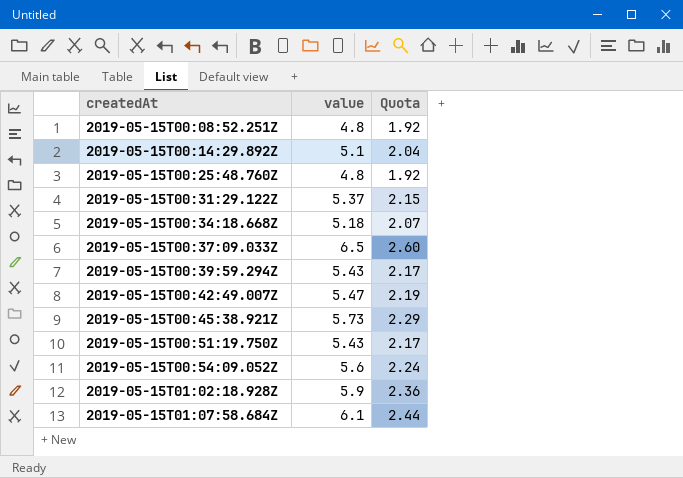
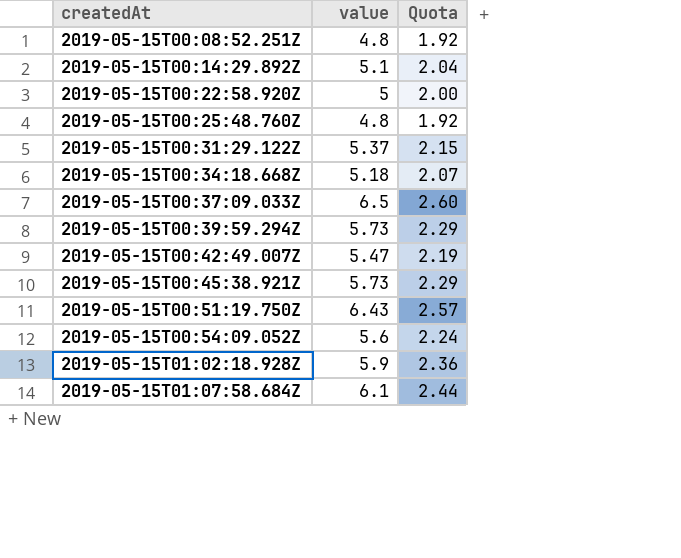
row 2019-05-15T00:22:58.920Z: none -> 5 | 2.00
2019-05-15T00:39:59.294Z | value: 5.43 -> 5.73
2019-05-15T00:39:59.294Z | Quota: 2.17 -> 2.29
2019-05-15T00:51:19.750Z | value: 5.43 -> 6.43
2019-05-15T00:51:19.750Z | Quota: 2.17 -> 2.57

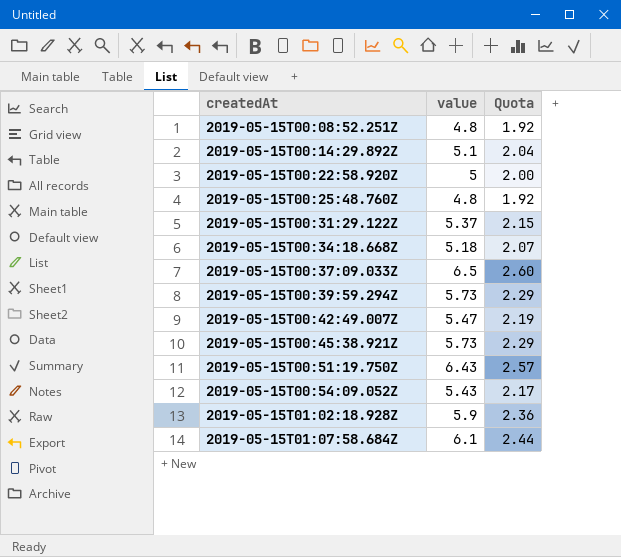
2019-05-15T00:54:09.052Z | value: 5.6 -> 5.43
2019-05-15T00:54:09.052Z | Quota: 2.24 -> 2.17

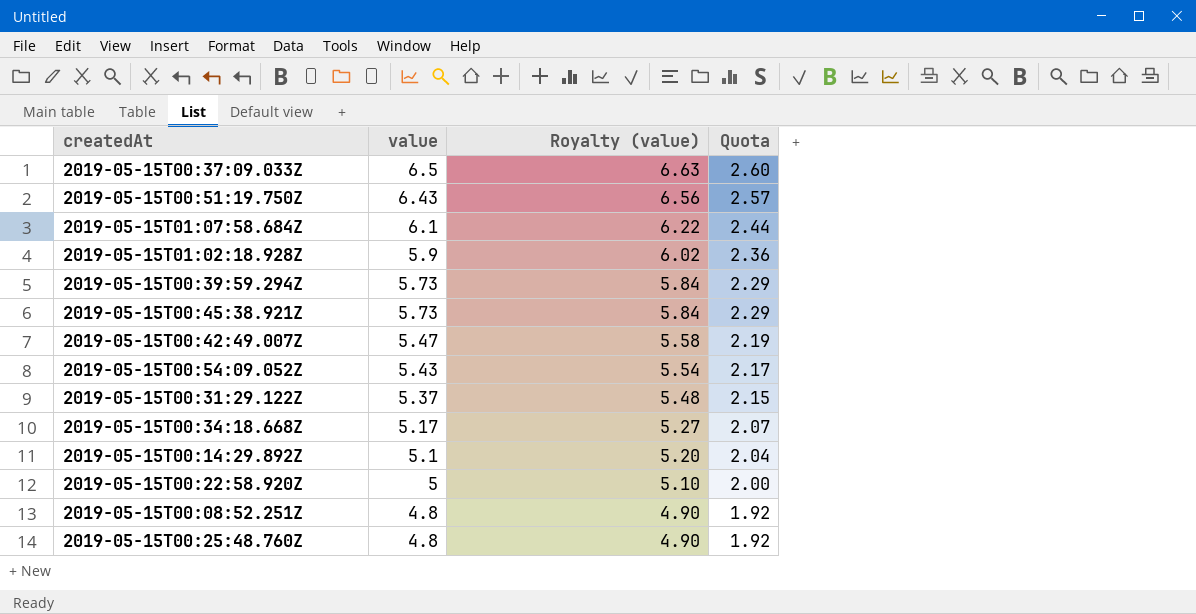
row order: createdAt ascending -> value descending
column Royalty (value) | formula: none -> [value] * 1.02
2019-05-15T00:34:18.668Z | value: 5.18 -> 5.17

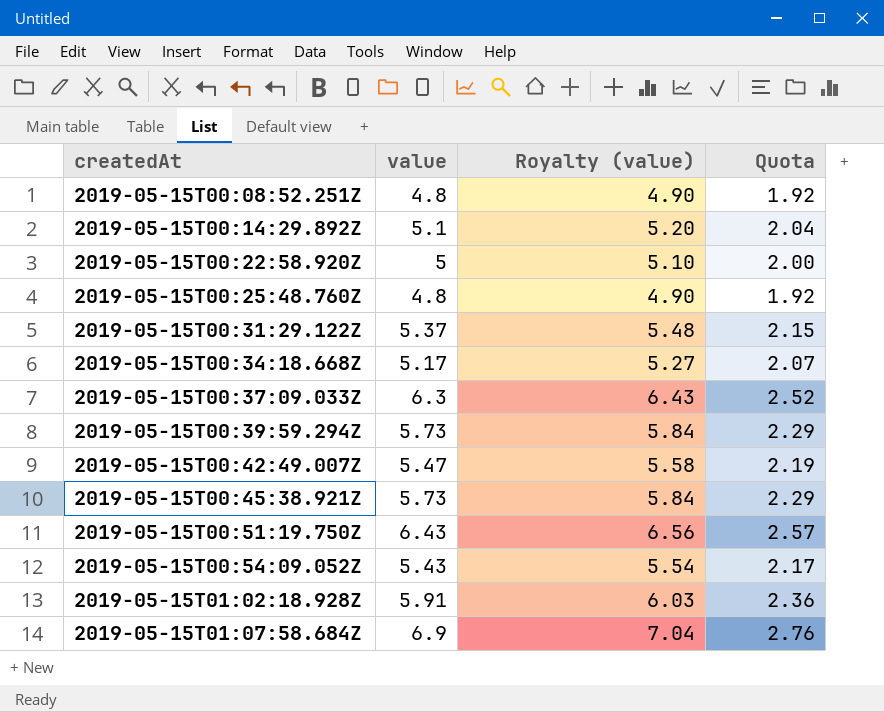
row order: value descending -> createdAt ascending
2019-05-15T00:37:09.033Z | value: 6.5 -> 6.3
2019-05-15T00:37:09.033Z | Royalty (value): 6.63 -> 6.43
2019-05-15T00:37:09.033Z | Quota: 2.60 -> 2.52
2019-05-15T01:02:18.928Z | value: 5.9 -> 5.91
2019-05-15T01:02:18.928Z | Royalty (value): 6.02 -> 6.03
2019-05-15T01:07:58.684Z | value: 6.1 -> 6.9
2019-05-15T01:07:58.684Z | Royalty (value): 6.22 -> 7.04
2019-05-15T01:07:58.684Z | Quota: 2.44 -> 2.76

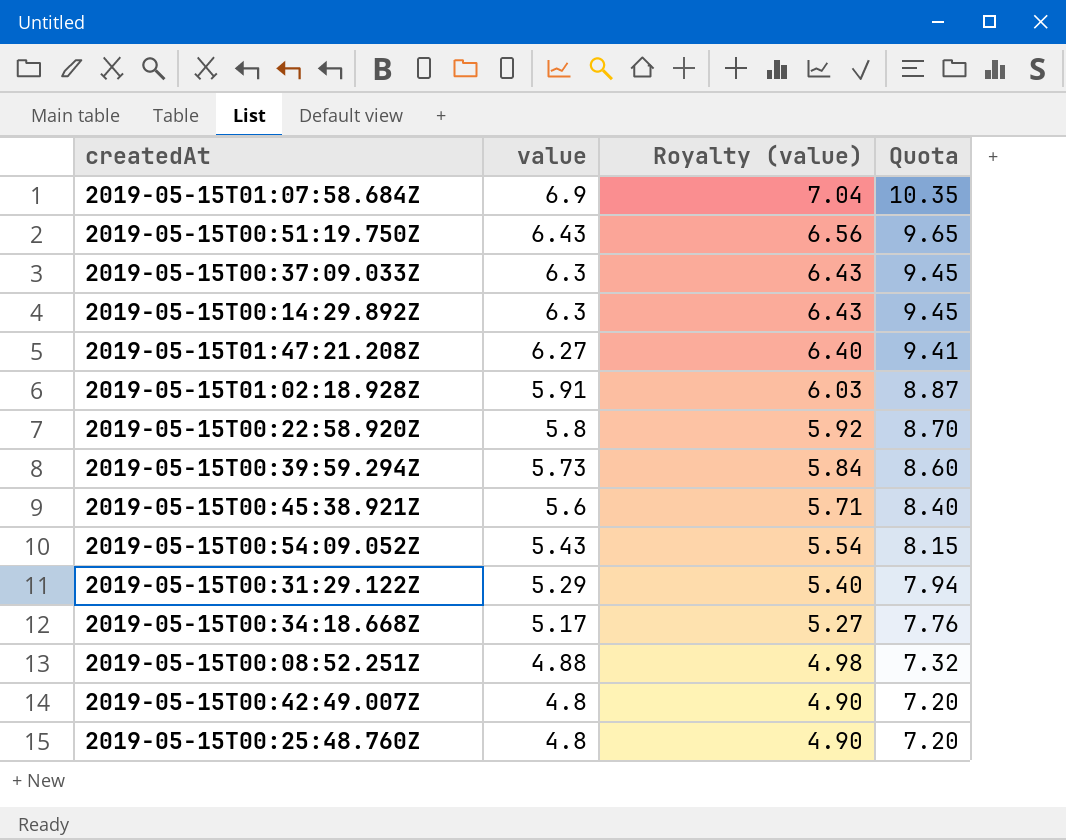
row order: createdAt ascending -> value descending
column Quota | formula: [value] * 0.4 -> [value] * 1.5
2019-05-15T00:14:29.892Z | value: 5.1 -> 6.3
2019-05-15T00:14:29.892Z | Royalty (value): 5.20 -> 6.43
row 2019-05-15T01:47:21.208Z: none -> 6.27 | 6.40 | 9.41
2019-05-15T00:22:58.920Z | value: 5 -> 5.8
2019-05-15T00:22:58.920Z | Royalty (value): 5.10 -> 5.92
2019-05-15T00:45:38.921Z | value: 5.73 -> 5.6
2019-05-15T00:45:38.921Z | Royalty (value): 5.84 -> 5.71
2019-05-15T00:31:29.122Z | value: 5.37 -> 5.29
2019-05-15T00:31:29.122Z | Royalty (value): 5.48 -> 5.40
2019-05-15T00:08:52.251Z | value: 4.8 -> 4.88
2019-05-15T00:08:52.251Z | Royalty (value): 4.90 -> 4.98
2019-05-15T00:42:49.007Z | value: 5.47 -> 4.8
2019-05-15T00:42:49.007Z | Royalty (value): 5.58 -> 4.90

